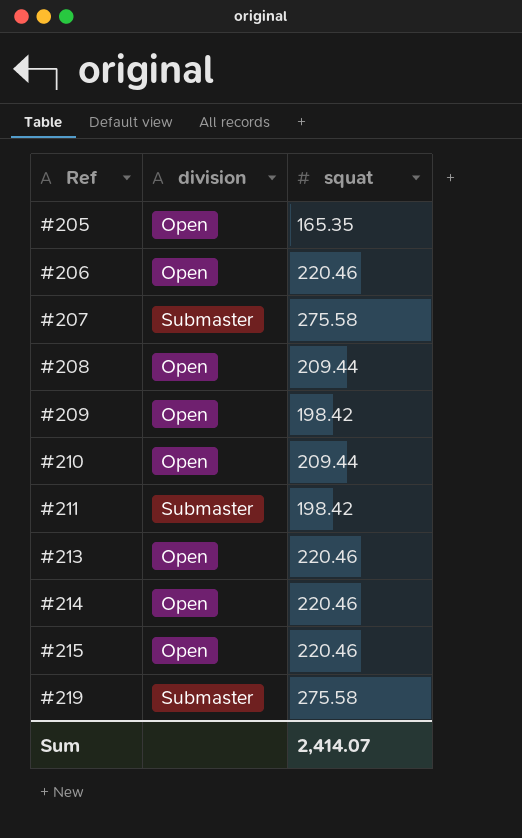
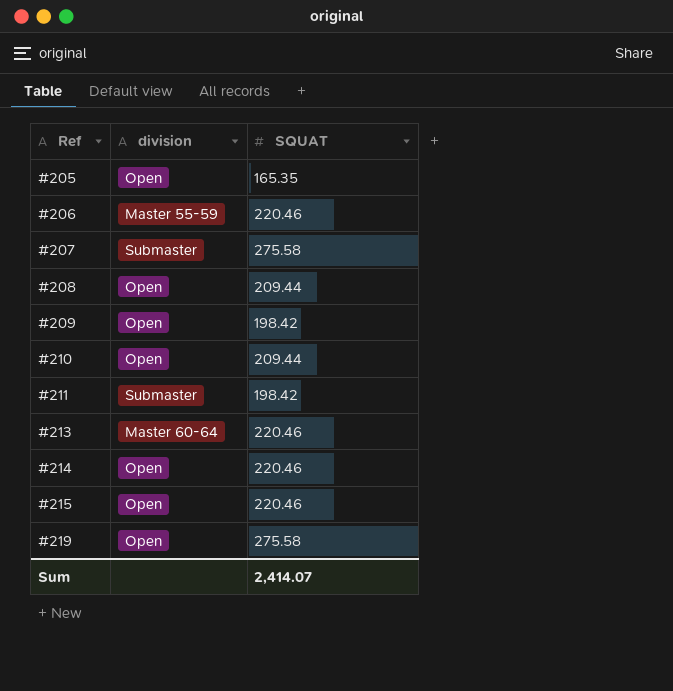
column name: squat -> SQUAT
#206 | division: Open -> Master 55-59
#213 | division: Open -> Master 60-64
#219 | division: Submaster -> Open

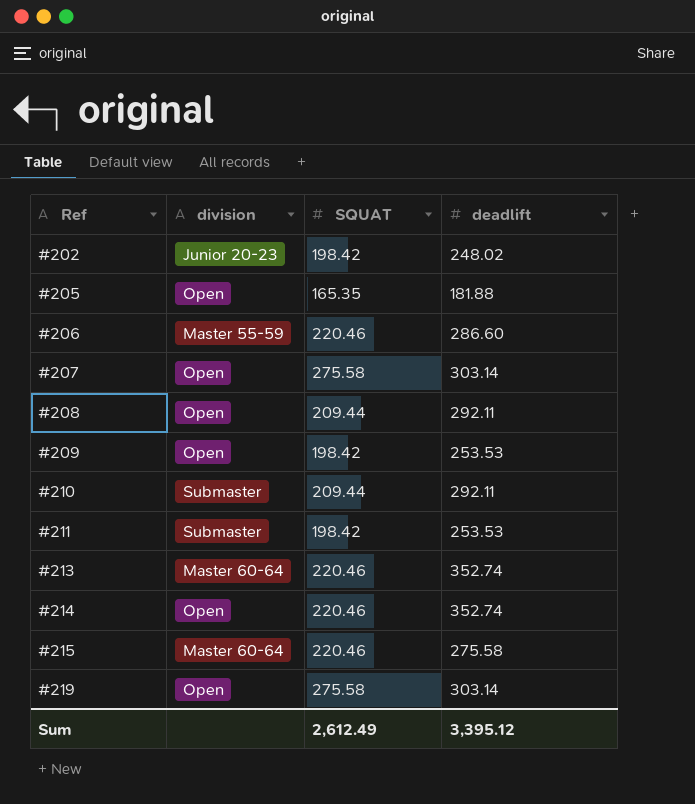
column deadlift | position: none -> 4
row #202: none -> Junior 20-23 | 198.42 | 248.02
#207 | division: Submaster -> Open
#210 | division: Open -> Submaster
#215 | division: Open -> Master 60-64
Sum | SQUAT: 2,414.07 -> 2,612.49

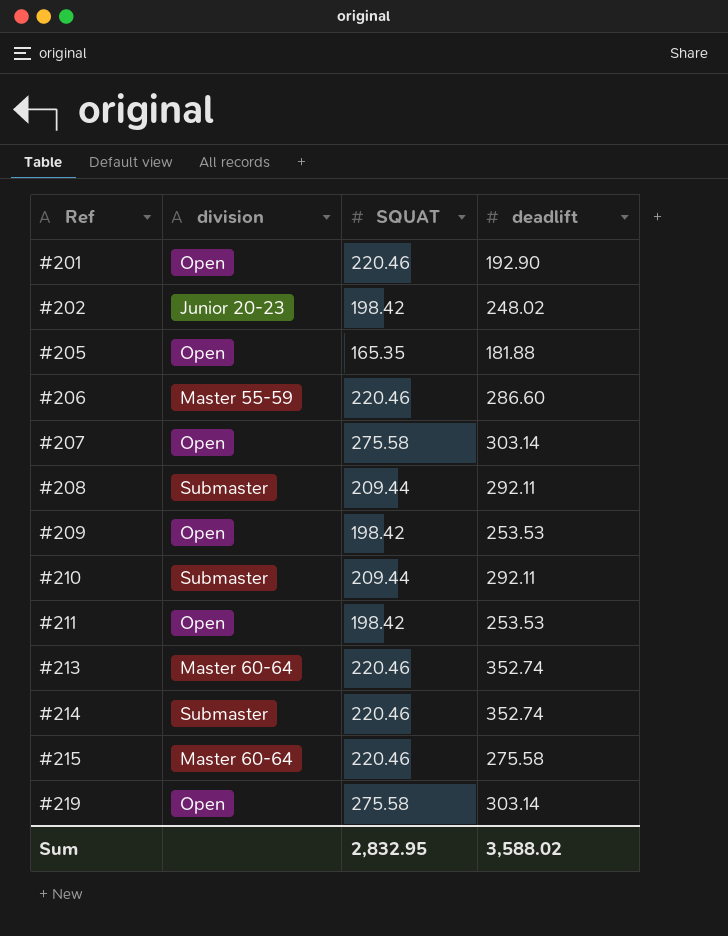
row #201: none -> Open | 220.46 | 192.90
#208 | division: Open -> Submaster
#211 | division: Submaster -> Open
#214 | division: Open -> Submaster
Sum | SQUAT: 2,612.49 -> 2,832.95
Sum | deadlift: 3,395.12 -> 3,588.02

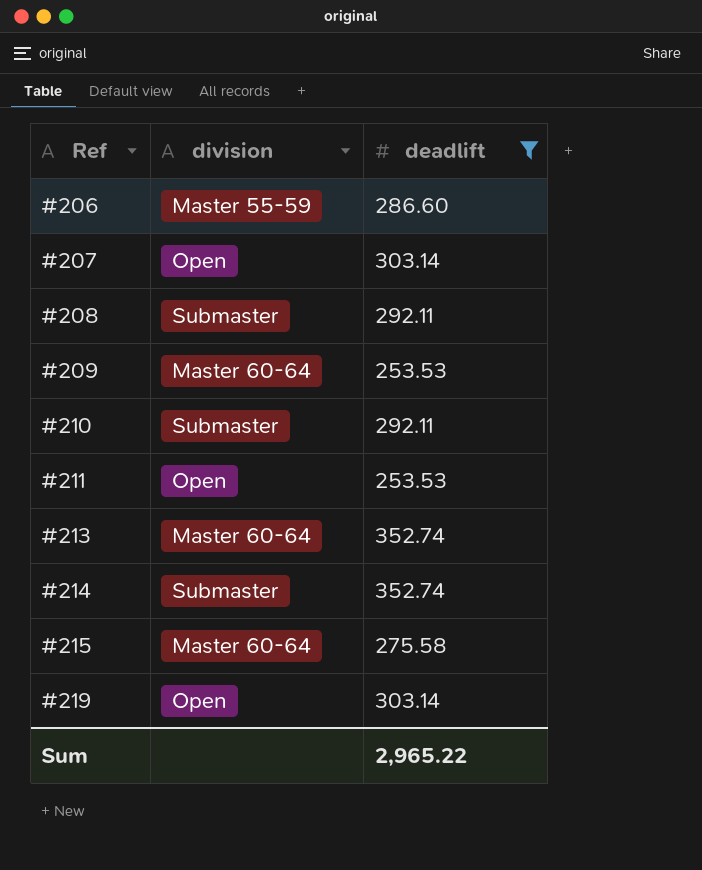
filter: none -> deadlift >= 253.53
column SQUAT | position: 3 -> none
#209 | division: Open -> Master 60-64
Sum | deadlift: 3,588.02 -> 2,965.22

